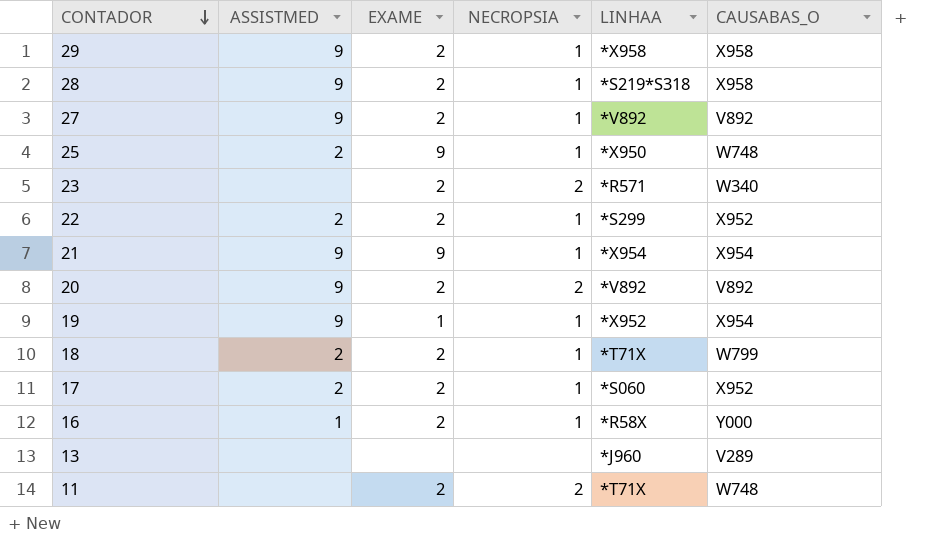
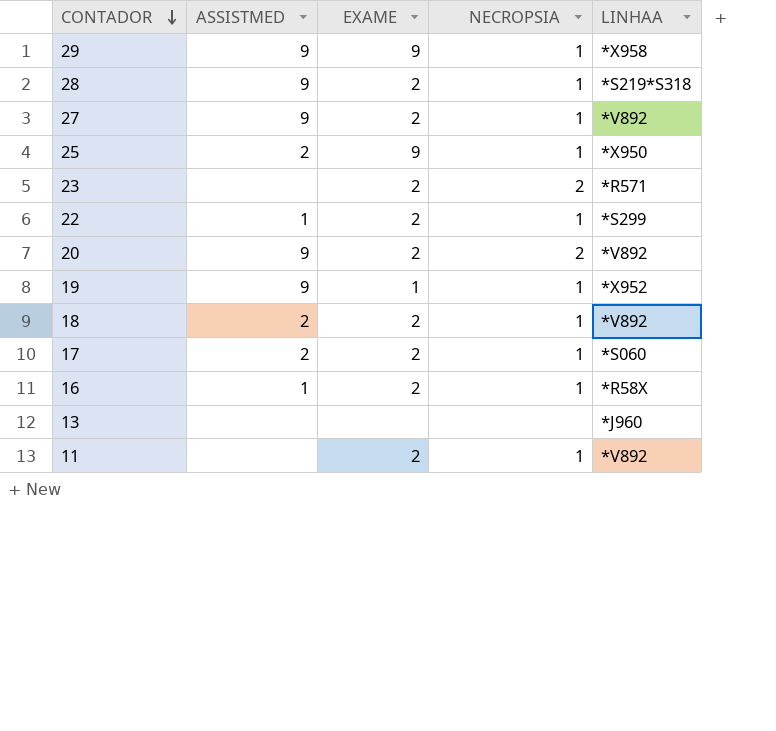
column CAUSABAS_O | position: 6 -> none
row 21: 9 | 9 | 1 | *X954 | X954 -> none
29 | EXAME: 2 -> 9
22 | ASSISTMED: 2 -> 1
18 | LINHAA: *T71X -> *V892
11 | NECROPSIA: 2 -> 1
11 | LINHAA: *T71X -> *V892

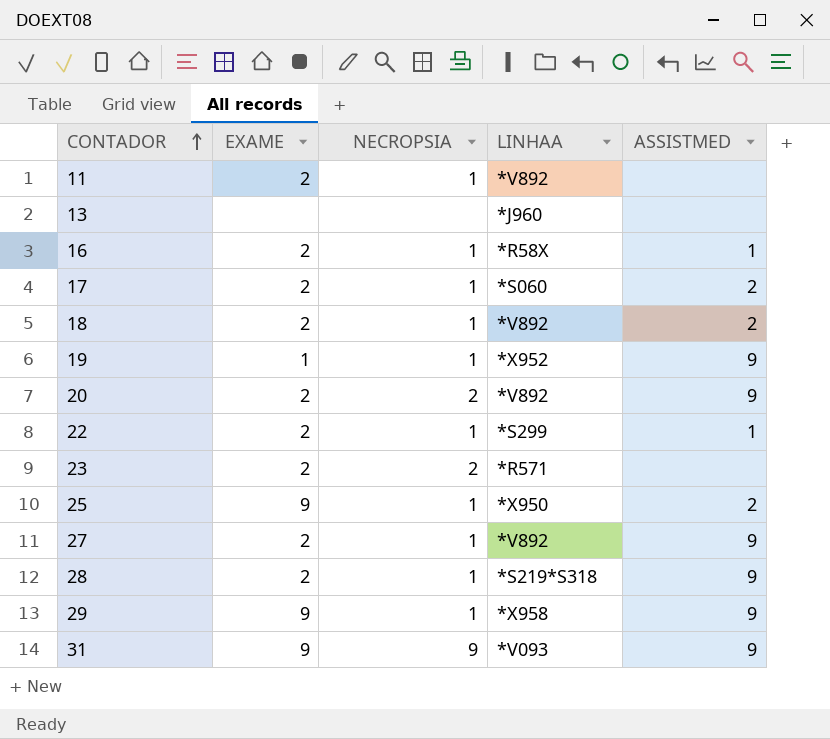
row order: CONTADOR descending -> CONTADOR ascending
column ASSISTMED | position: 2 -> 5
row 31: none -> 9 | 9 | *V093 | 9

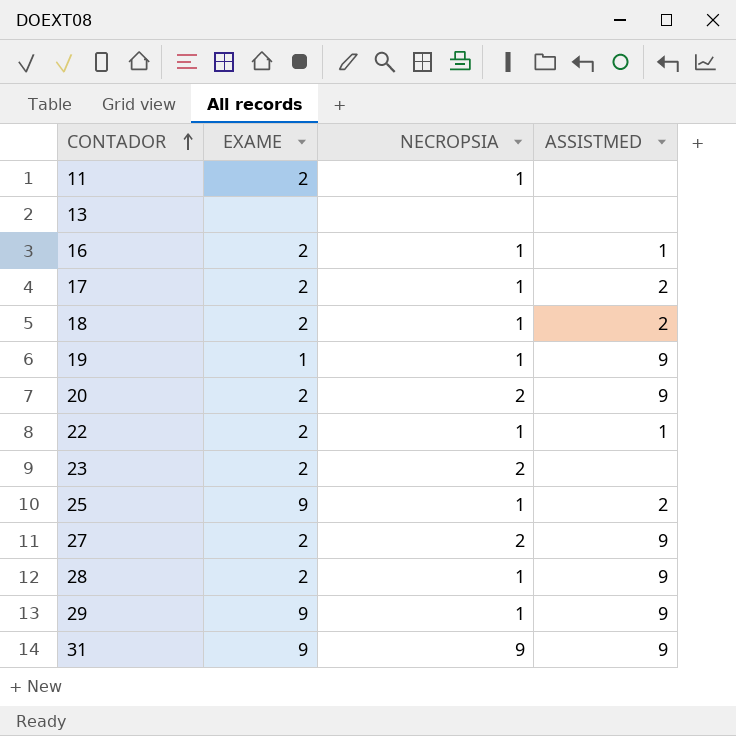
column LINHAA | position: 4 -> none
27 | NECROPSIA: 1 -> 2

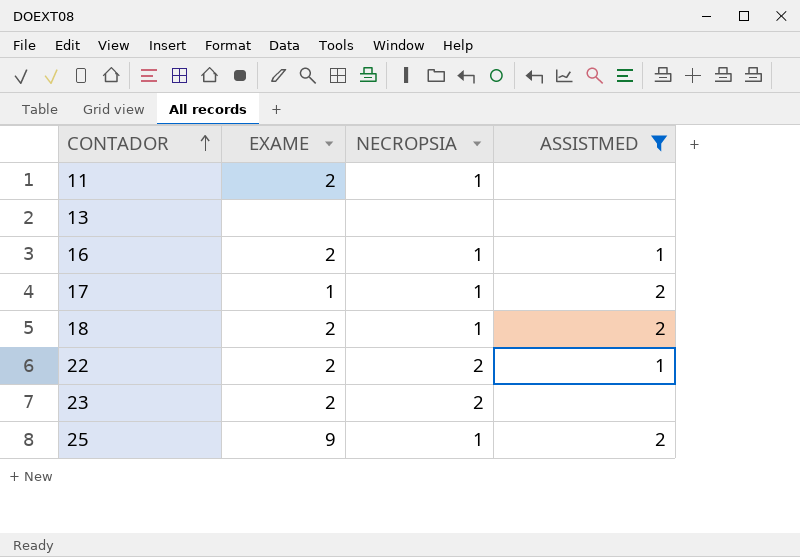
filter: none -> ASSISTMED != 9
17 | EXAME: 2 -> 1
22 | NECROPSIA: 1 -> 2

